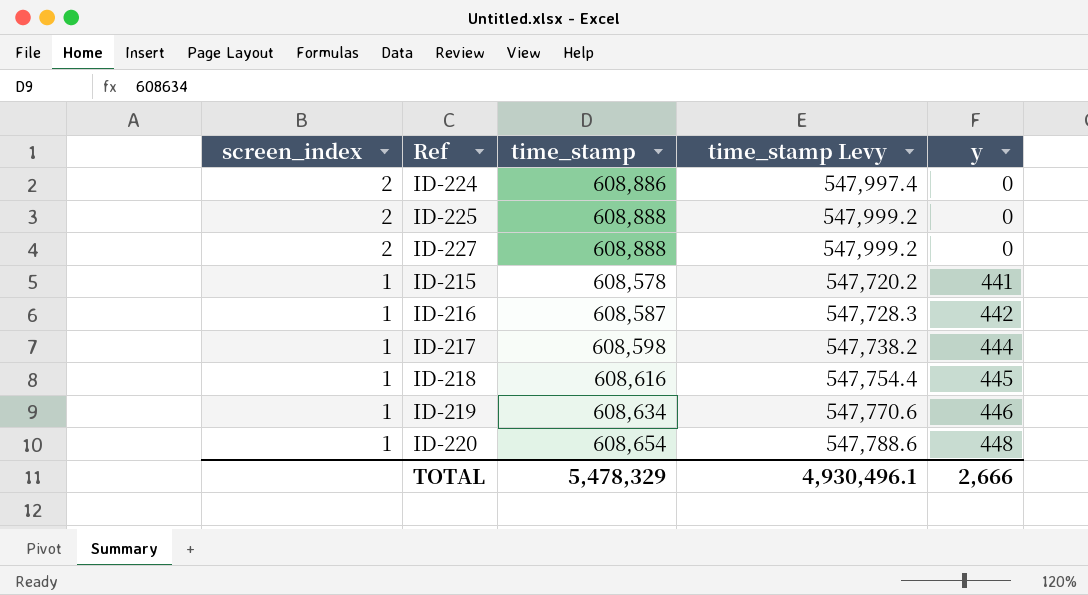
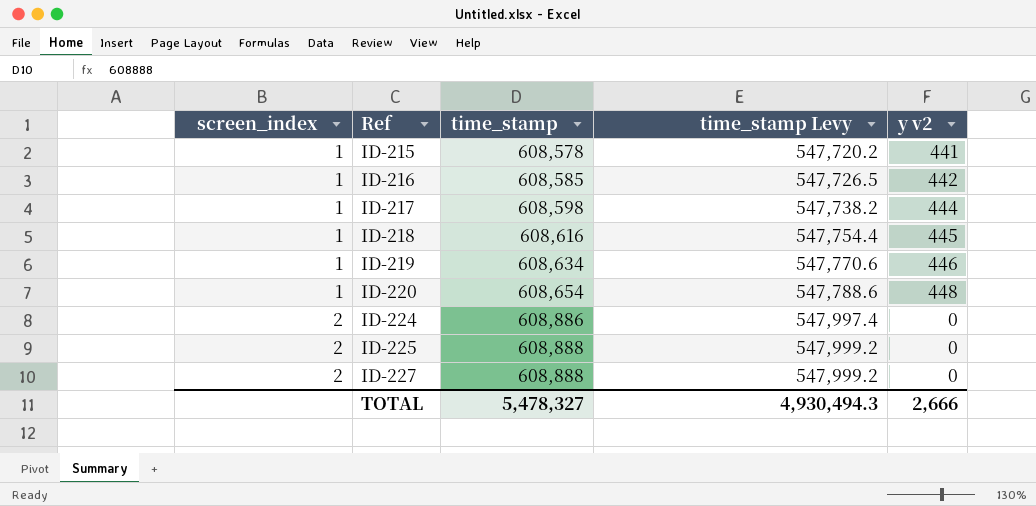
row order: screen_index descending -> screen_index ascending
column name: y -> y v2
ID-216 | time_stamp: 608,587 -> 608,585
ID-216 | time_stamp Levy: 547,728.3 -> 547,726.5
TOTAL | time_stamp: 5,478,329 -> 5,478,327
TOTAL | time_stamp Levy: 4,930,496.1 -> 4,930,494.3

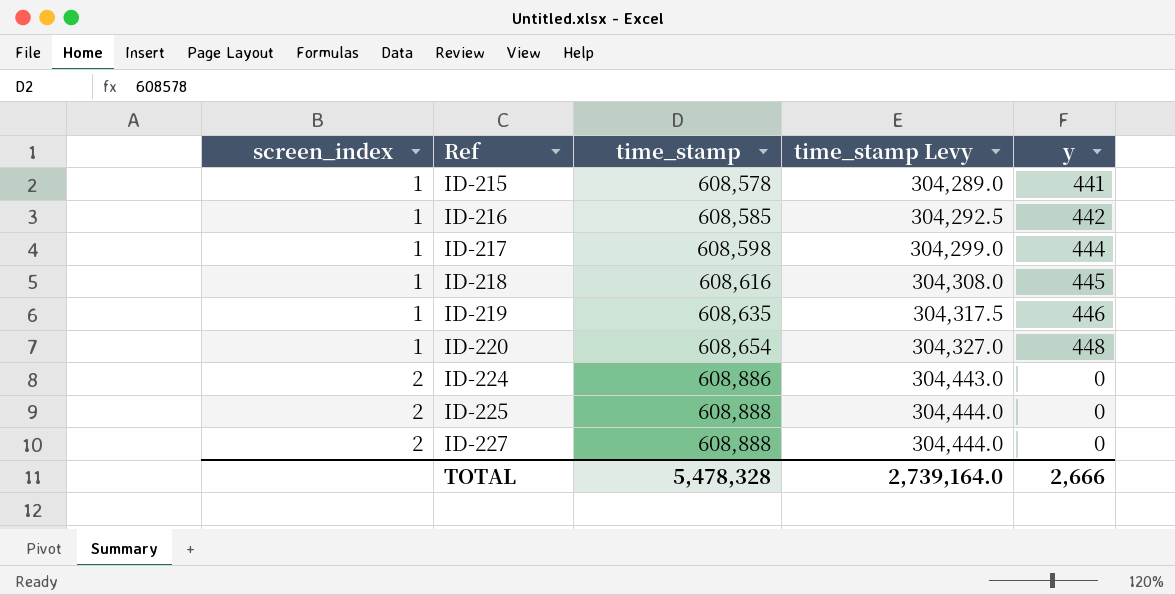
column time_stamp Levy | formula: [time_stamp] * 0.9 -> [time_stamp] * 0.5
column name: y v2 -> y
ID-219 | time_stamp: 608,634 -> 608,635
TOTAL | time_stamp: 5,478,327 -> 5,478,328
TOTAL | time_stamp Levy: 4,930,494.3 -> 2,739,164.0

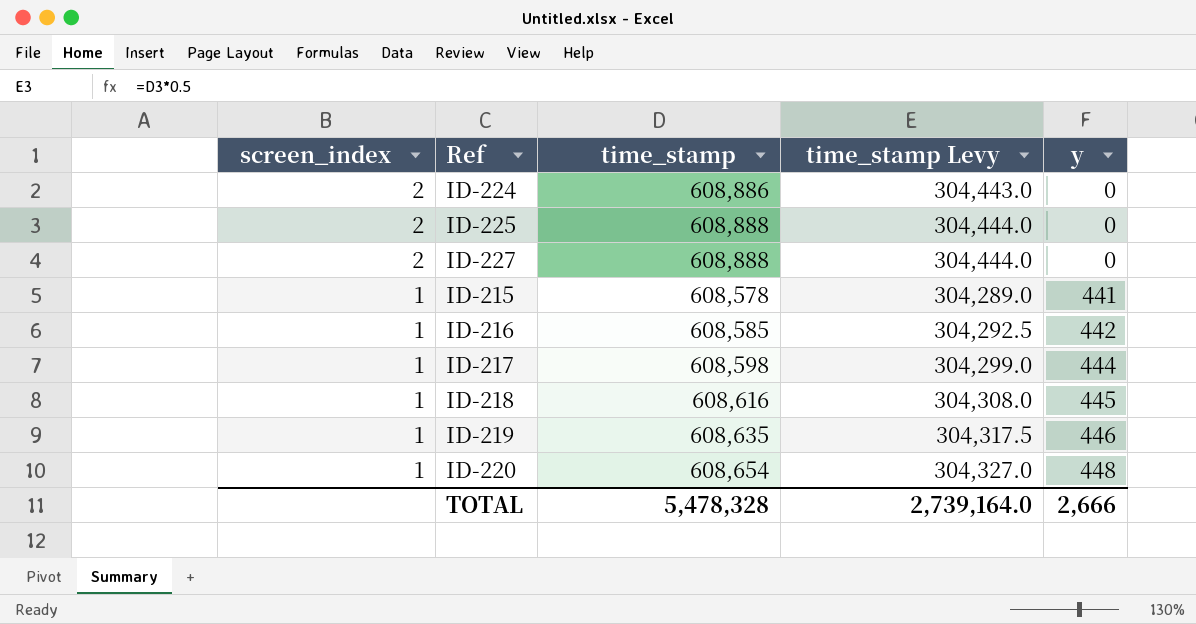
row order: screen_index ascending -> screen_index descending

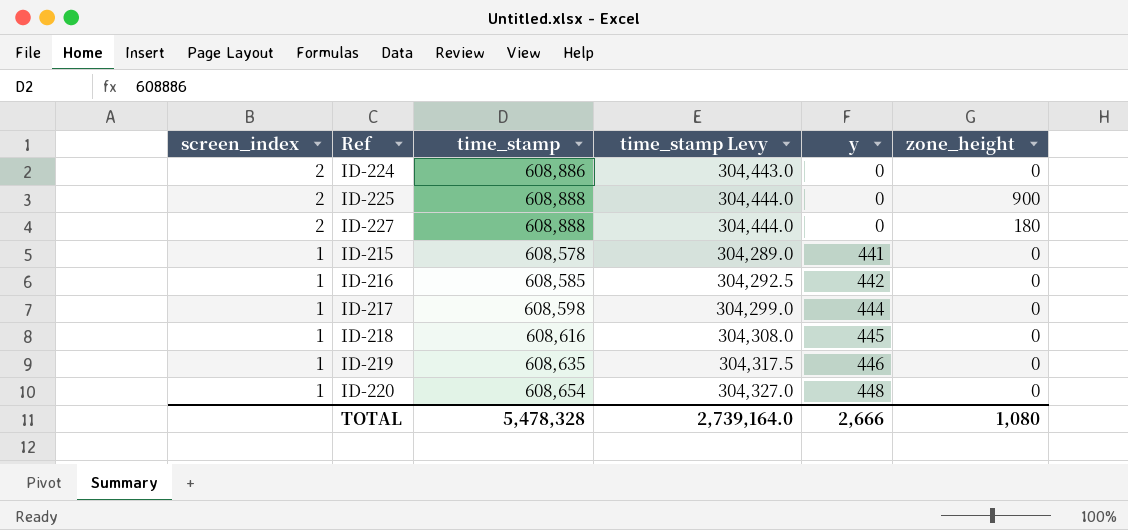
column zone_height | position: none -> 6

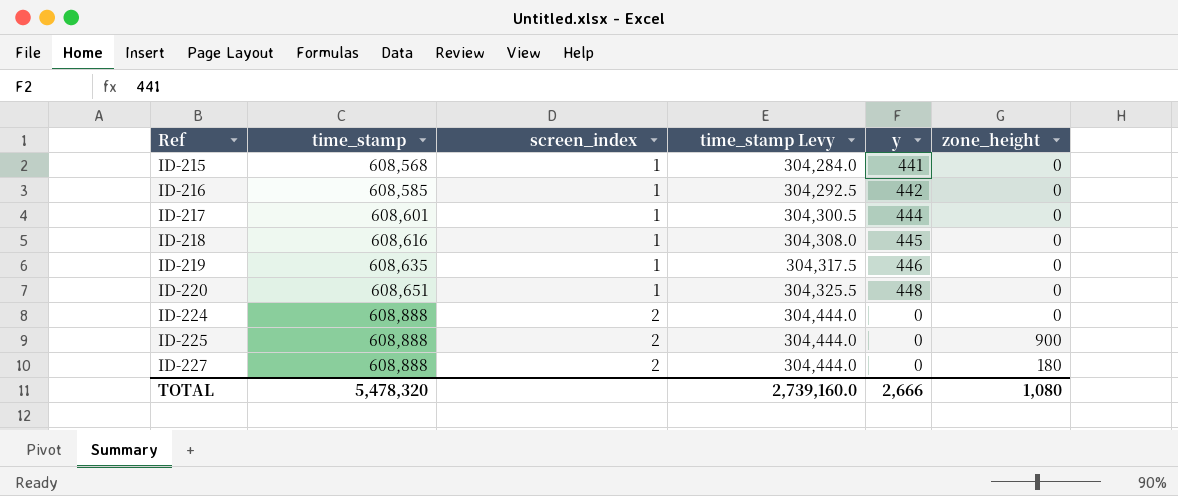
row order: screen_index descending -> Ref ascending
column screen_index | position: 1 -> 3
ID-215 | time_stamp: 608,578 -> 608,568
ID-215 | time_stamp Levy: 304,289.0 -> 304,284.0
ID-217 | time_stamp: 608,598 -> 608,601
ID-217 | time_stamp Levy: 304,299.0 -> 304,300.5
ID-220 | time_stamp: 608,654 -> 608,651
ID-220 | time_stamp Levy: 304,327.0 -> 304,325.5
ID-224 | time_stamp: 608,886 -> 608,888
ID-224 | time_stamp Levy: 304,443.0 -> 304,444.0
TOTAL | time_stamp: 5,478,328 -> 5,478,320
TOTAL | time_stamp Levy: 2,739,164.0 -> 2,739,160.0

